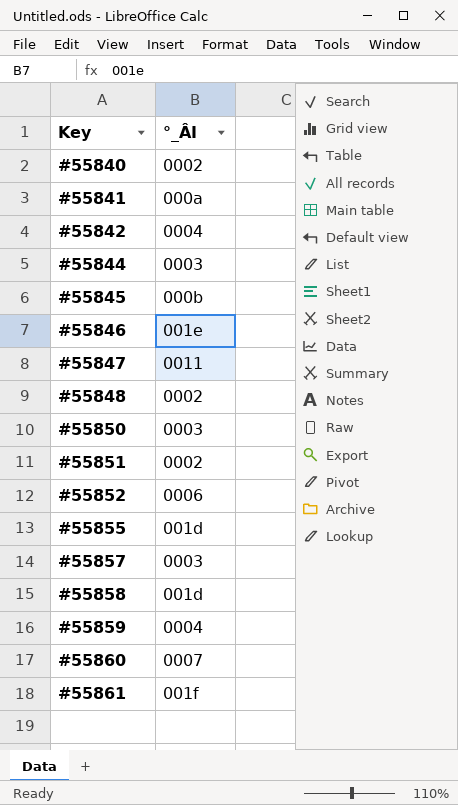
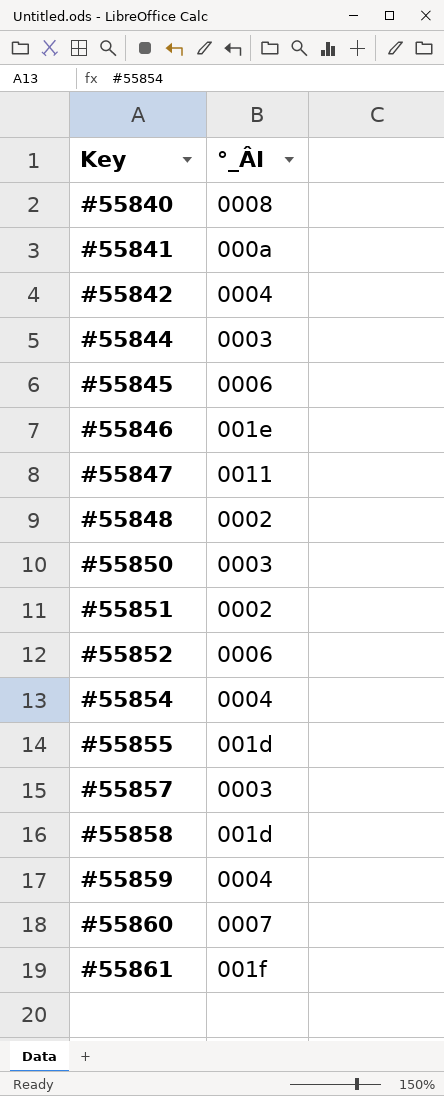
#55840 | °_ÂI: 0002 -> 0008
#55845 | °_ÂI: 000b -> 0006
row #55854: none -> 0004

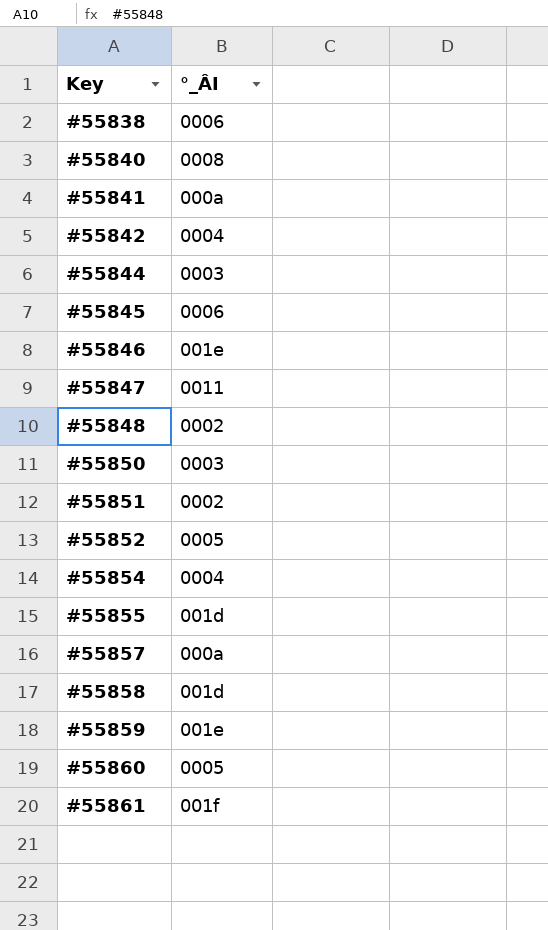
row #55838: none -> 0006
#55852 | °_ÂI: 0006 -> 0005
#55857 | °_ÂI: 0003 -> 000a
#55859 | °_ÂI: 0004 -> 001e
#55860 | °_ÂI: 0007 -> 0005

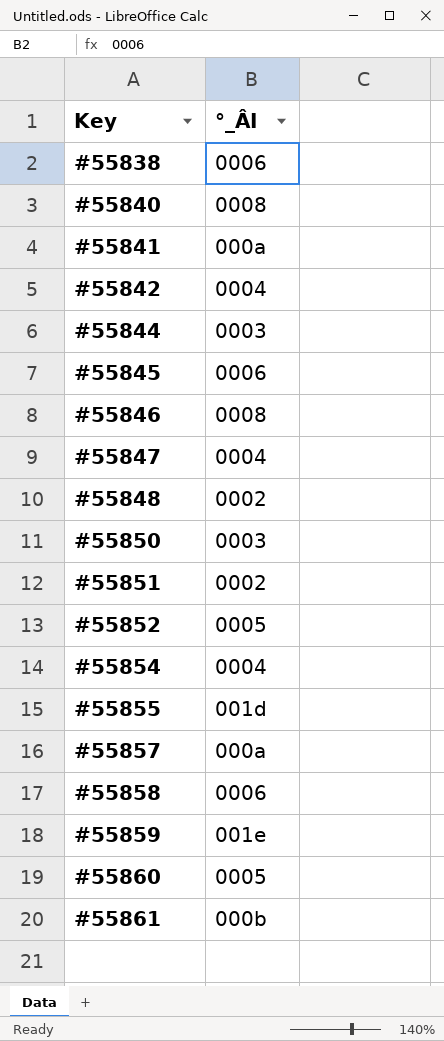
#55846 | °_ÂI: 001e -> 0008
#55847 | °_ÂI: 0011 -> 0004
#55858 | °_ÂI: 001d -> 0006
#55861 | °_ÂI: 001f -> 000b

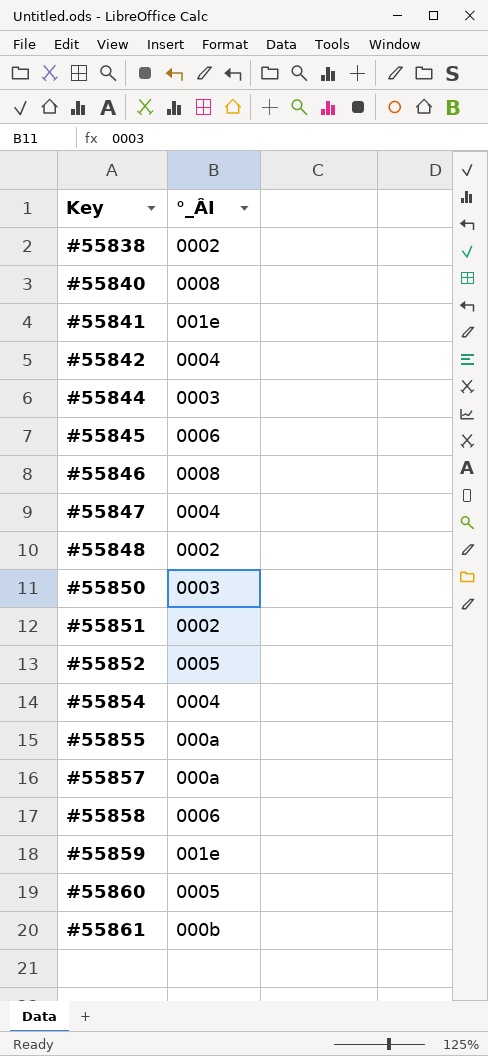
#55838 | °_ÂI: 0006 -> 0002
#55841 | °_ÂI: 000a -> 001e
#55855 | °_ÂI: 001d -> 000a

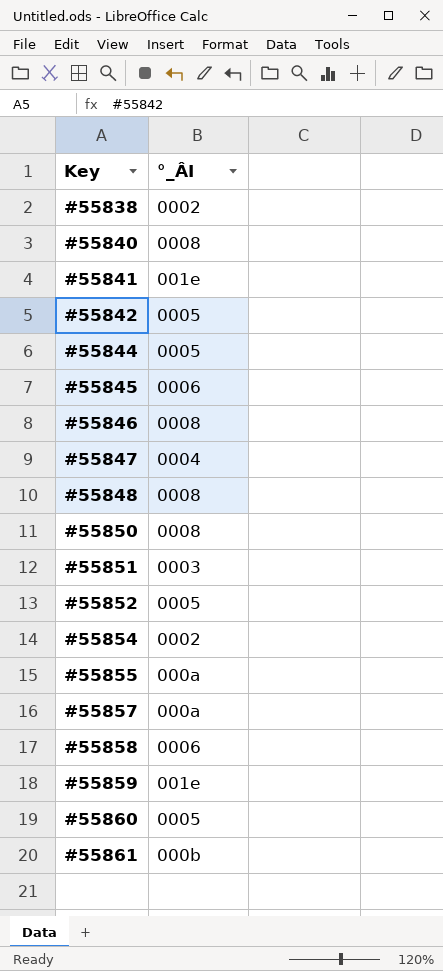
#55842 | °_ÂI: 0004 -> 0005
#55844 | °_ÂI: 0003 -> 0005
#55848 | °_ÂI: 0002 -> 0008
#55850 | °_ÂI: 0003 -> 0008
#55851 | °_ÂI: 0002 -> 0003
#55854 | °_ÂI: 0004 -> 0002

